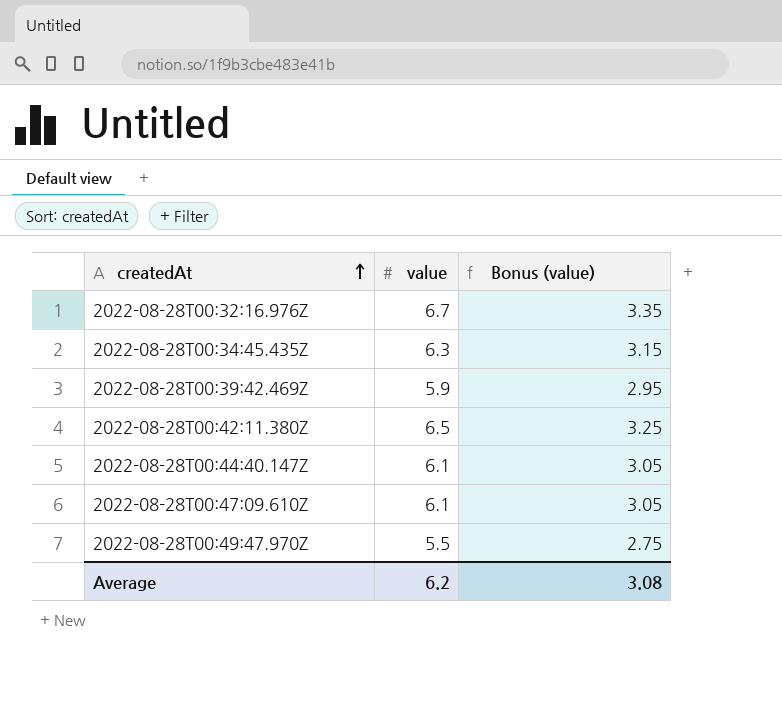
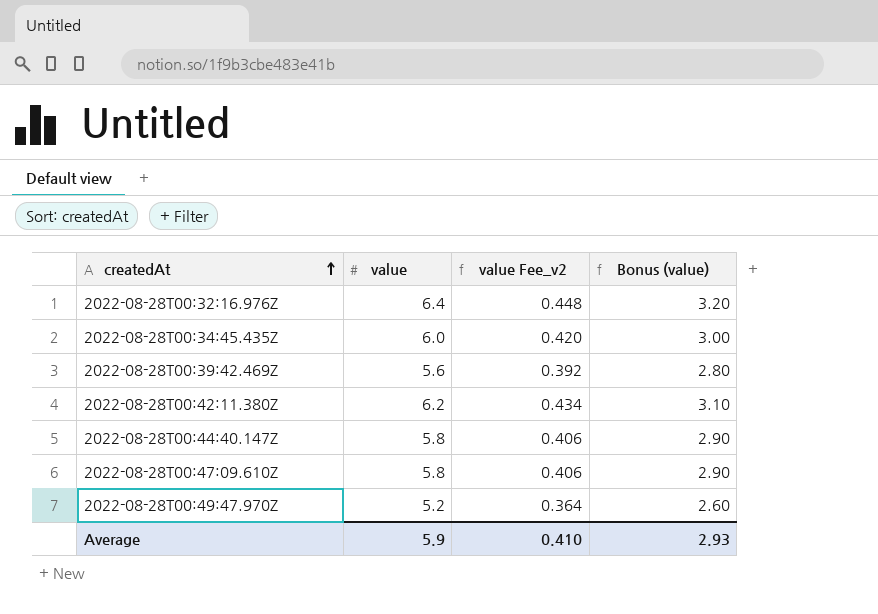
column value Fee_v2 | formula: none -> [value] * 0.07
2022-08-28T00:32:16.976Z | value: 6.7 -> 6.4
2022-08-28T00:32:16.976Z | Bonus (value): 3.35 -> 3.20
2022-08-28T00:34:45.435Z | value: 6.3 -> 6.0
2022-08-28T00:34:45.435Z | Bonus (value): 3.15 -> 3.00
2022-08-28T00:39:42.469Z | value: 5.9 -> 5.6
2022-08-28T00:39:42.469Z | Bonus (value): 2.95 -> 2.80
2022-08-28T00:42:11.380Z | value: 6.5 -> 6.2
2022-08-28T00:42:11.380Z | Bonus (value): 3.25 -> 3.10
2022-08-28T00:44:40.147Z | value: 6.1 -> 5.8
2022-08-28T00:44:40.147Z | Bonus (value): 3.05 -> 2.90
2022-08-28T00:47:09.610Z | value: 6.1 -> 5.8
2022-08-28T00:47:09.610Z | Bonus (value): 3.05 -> 2.90
2022-08-28T00:49:47.970Z | value: 5.5 -> 5.2
2022-08-28T00:49:47.970Z | Bonus (value): 2.75 -> 2.60
Average | value: 6.2 -> 5.9
Average | Bonus (value): 3.08 -> 2.93

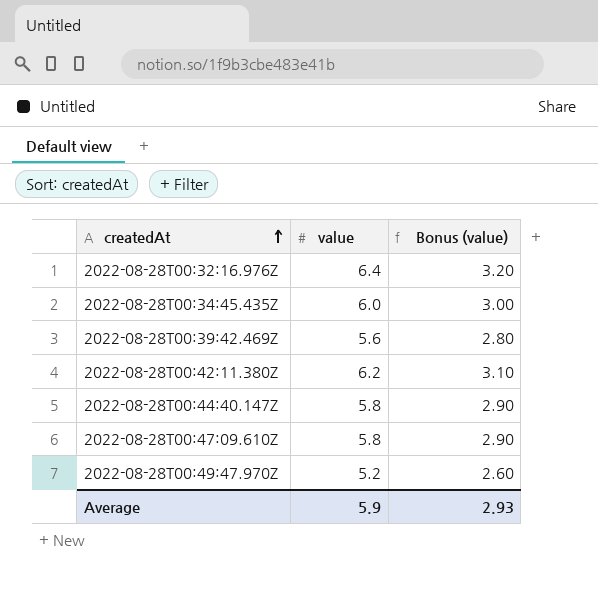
column value Fee_v2 | formula: [value] * 0.07 -> none

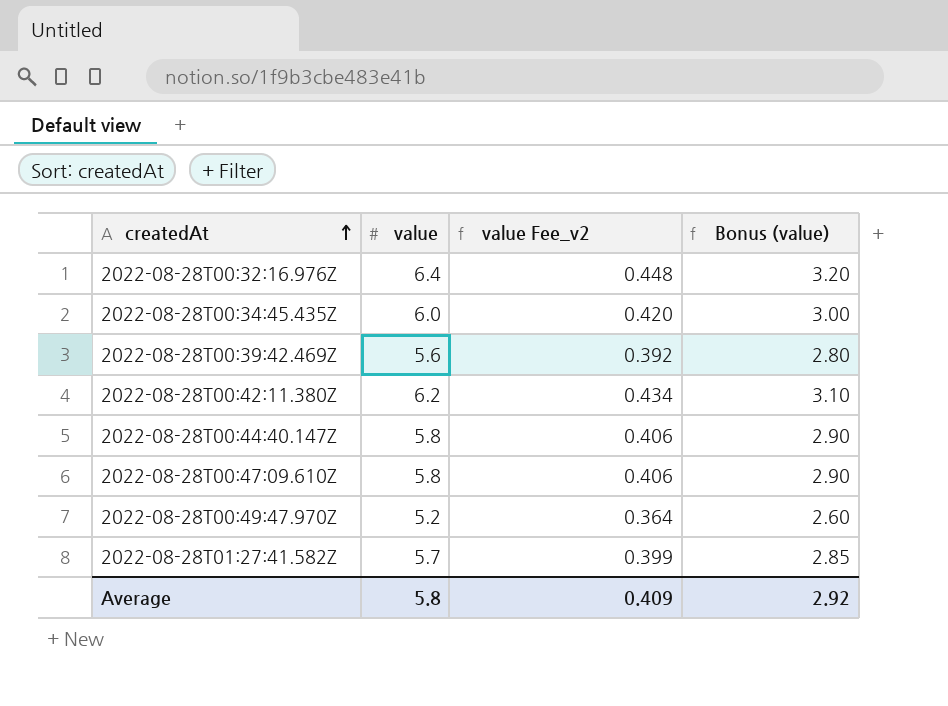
column value Fee_v2 | formula: none -> [value] * 0.07
row 2022-08-28T01:27:41.582Z: none -> 5.7 | 0.399 | 2.85
Average | value: 5.9 -> 5.8
Average | Bonus (value): 2.93 -> 2.92

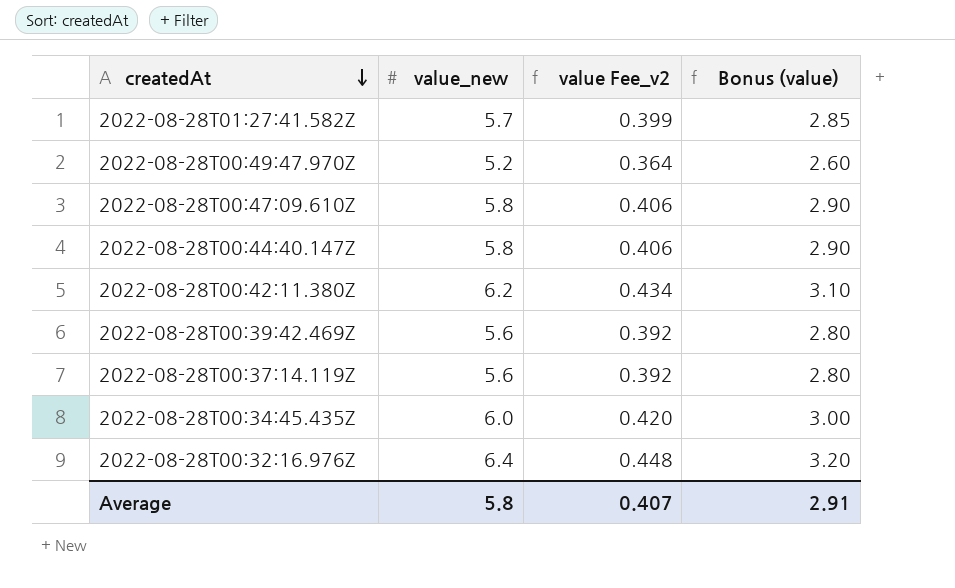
row order: createdAt ascending -> createdAt descending
column name: value -> value_new
row 2022-08-28T00:37:14.119Z: none -> 5.6 | 0.392 | 2.80
Average | value Fee_v2: 0.409 -> 0.407
Average | Bonus (value): 2.92 -> 2.91

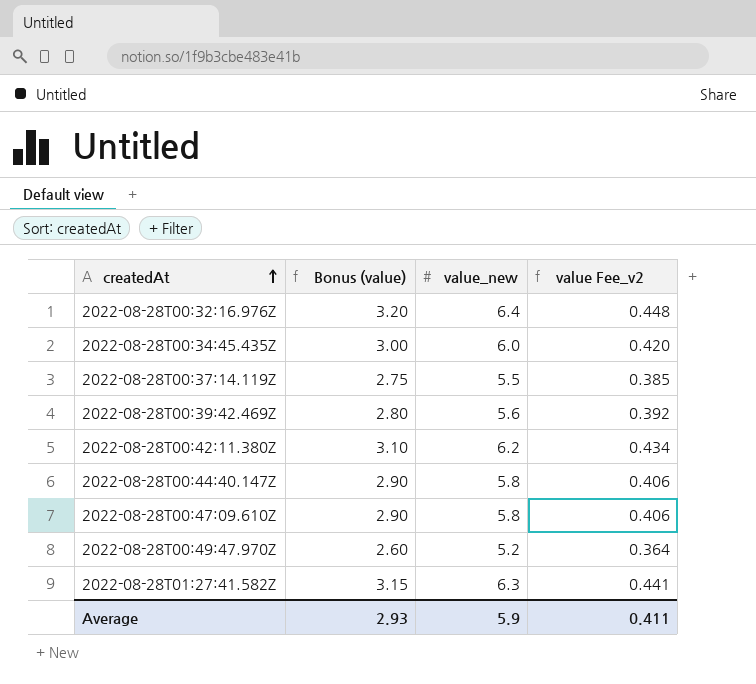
row order: createdAt descending -> createdAt ascending
column Bonus (value) | position: 4 -> 2
2022-08-28T00:37:14.119Z | Bonus (value): 2.80 -> 2.75
2022-08-28T00:37:14.119Z | value_new: 5.6 -> 5.5
2022-08-28T00:37:14.119Z | value Fee_v2: 0.392 -> 0.385
2022-08-28T01:27:41.582Z | Bonus (value): 2.85 -> 3.15
2022-08-28T01:27:41.582Z | value_new: 5.7 -> 6.3
2022-08-28T01:27:41.582Z | value Fee_v2: 0.399 -> 0.441
Average | Bonus (value): 2.91 -> 2.93
Average | value_new: 5.8 -> 5.9
Average | value Fee_v2: 0.407 -> 0.411

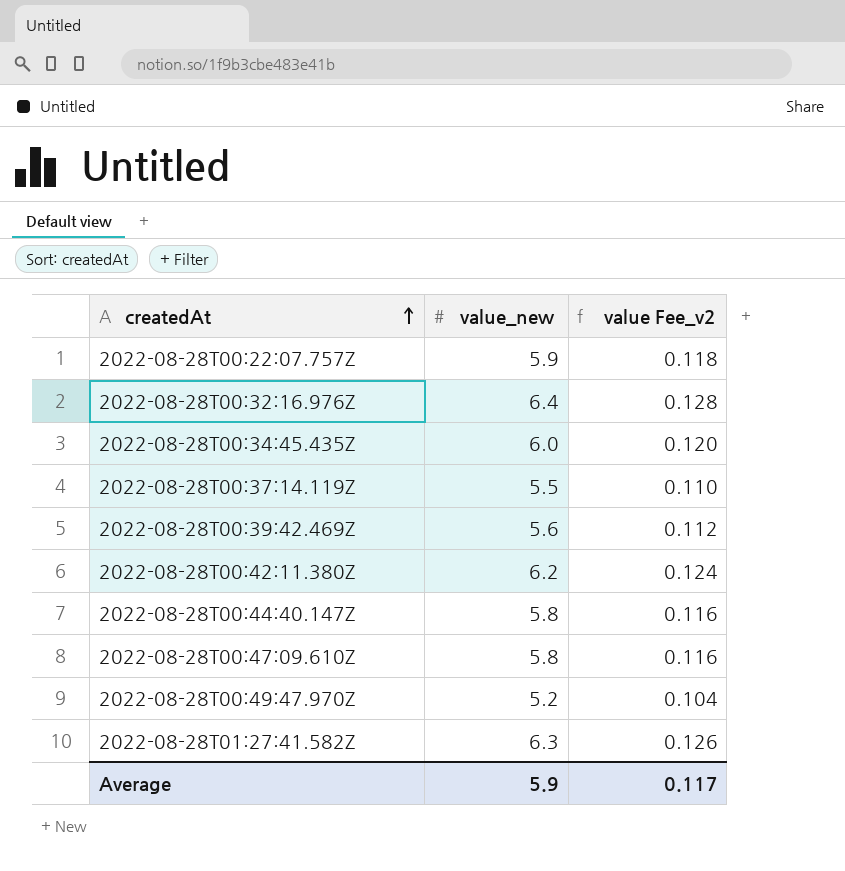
column Bonus (value) | formula: [value_new] * 0.5 -> none
column value Fee_v2 | formula: [value_new] * 0.07 -> [value_new] * 0.02
row 2022-08-28T00:22:07.757Z: none -> 5.9 | 0.118
Average | value Fee_v2: 0.411 -> 0.117

